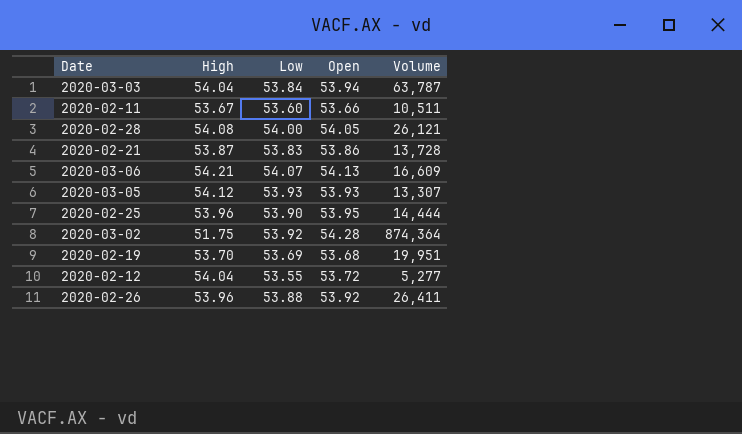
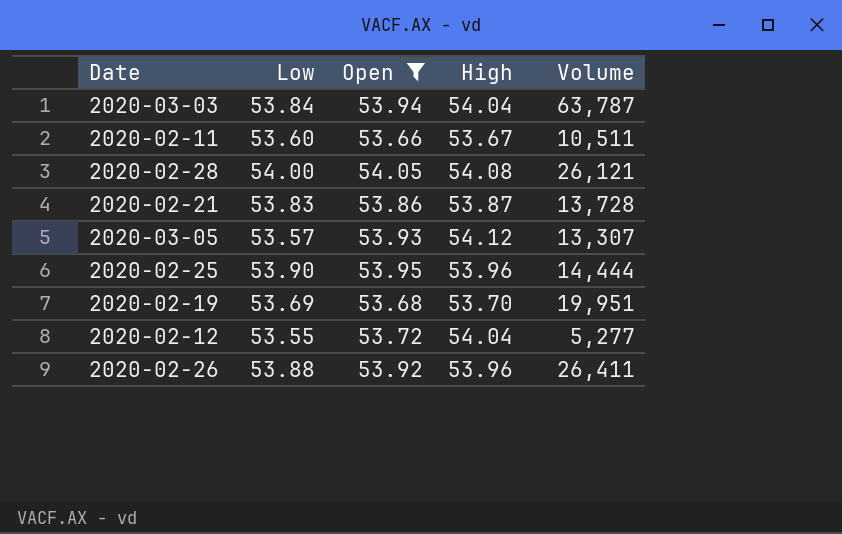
filter: none -> Open <= 54.05
column High | position: 2 -> 4
2020-03-05 | Low: 53.93 -> 53.57

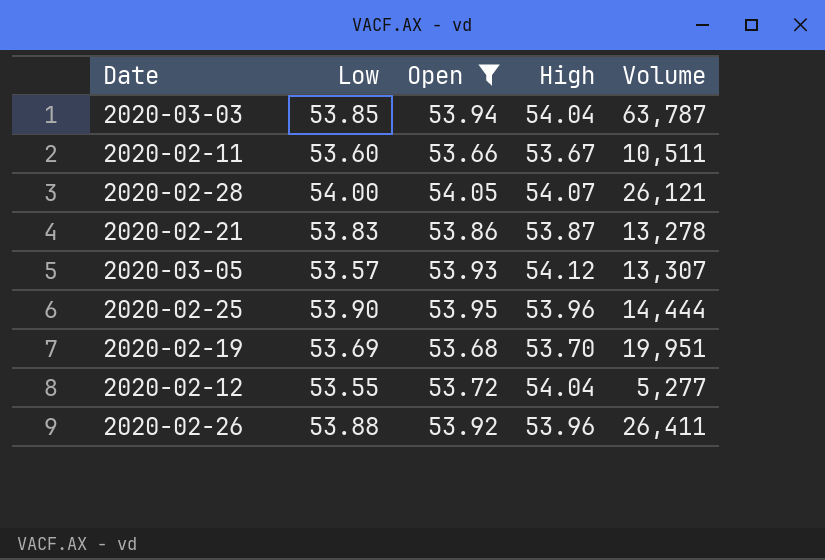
2020-03-03 | Low: 53.84 -> 53.85
2020-02-28 | High: 54.08 -> 54.07
2020-02-21 | Volume: 13,728 -> 13,278

